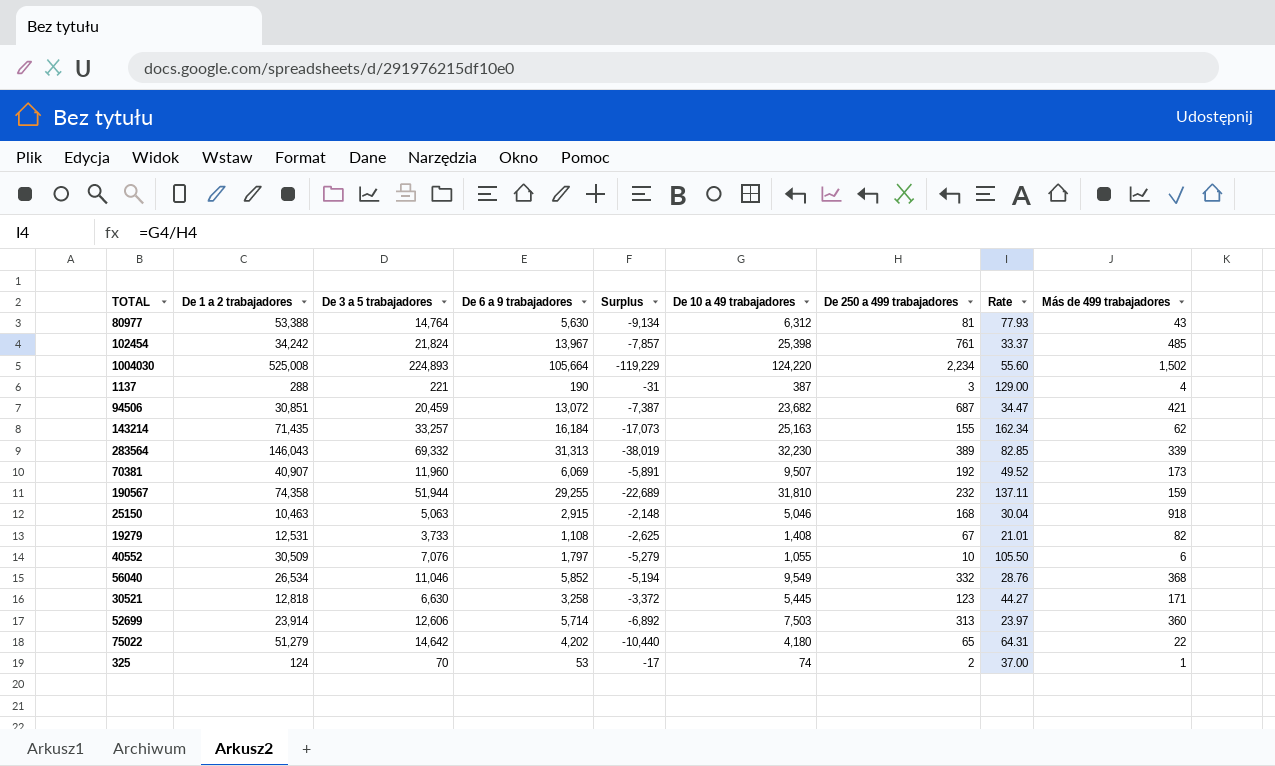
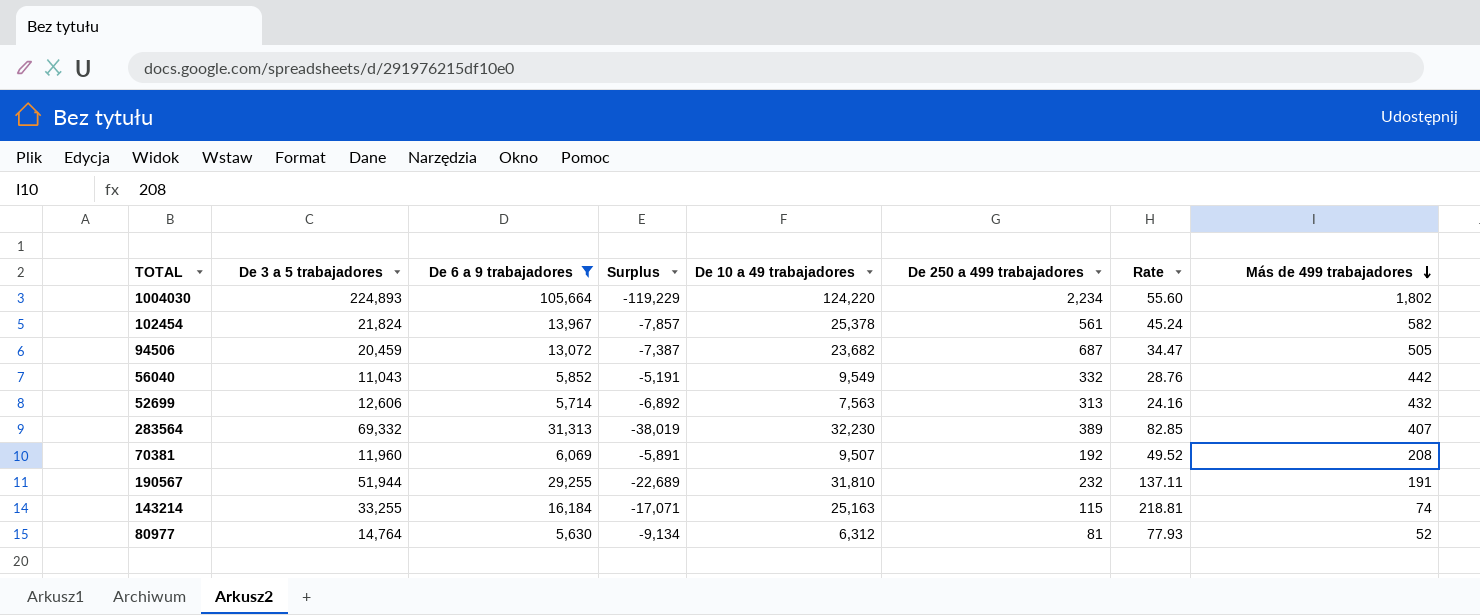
filter: none -> De 6 a 9 trabajadores >= 5,630
row order: none -> Más de 499 trabajadores descending
column De 1 a 2 trabajadores | position: 2 -> none
1004030 | Más de 499 trabajadores: 1,502 -> 1,802
102454 | De 10 a 49 trabajadores: 25,398 -> 25,378
102454 | De 250 a 499 trabajadores: 761 -> 561
102454 | Rate: 33.37 -> 45.24
102454 | Más de 499 trabajadores: 485 -> 582
94506 | Más de 499 trabajadores: 421 -> 505
56040 | De 3 a 5 trabajadores: 11,046 -> 11,043
56040 | Surplus: -5,194 -> -5,191
56040 | Más de 499 trabajadores: 368 -> 442
52699 | De 10 a 49 trabajadores: 7,503 -> 7,563
52699 | Rate: 23.97 -> 24.16
52699 | Más de 499 trabajadores: 360 -> 432
283564 | Más de 499 trabajadores: 339 -> 407
70381 | Más de 499 trabajadores: 173 -> 208
190567 | Más de 499 trabajadores: 159 -> 191
143214 | De 3 a 5 trabajadores: 33,257 -> 33,255
143214 | Surplus: -17,073 -> -17,071
143214 | De 250 a 499 trabajadores: 155 -> 115
143214 | Rate: 162.34 -> 218.81
143214 | Más de 499 trabajadores: 62 -> 74
80977 | Más de 499 trabajadores: 43 -> 52

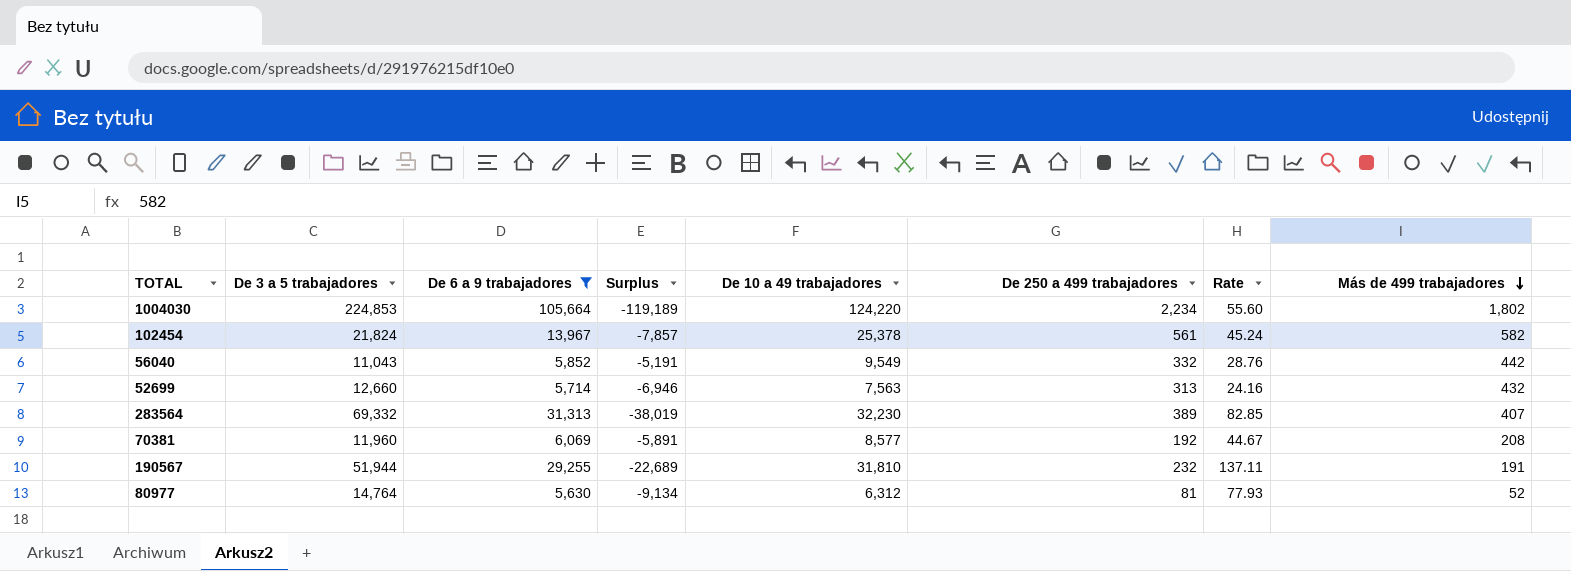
row 94506: 20,459 | 13,072 | -7,387 | 23,682 | 687 | 34.47 | 505 -> none
row 143214: 33,255 | 16,184 | -17,071 | 25,163 | 115 | 218.81 | 74 -> none
1004030 | De 3 a 5 trabajadores: 224,893 -> 224,853
1004030 | Surplus: -119,229 -> -119,189
52699 | De 3 a 5 trabajadores: 12,606 -> 12,660
52699 | Surplus: -6,892 -> -6,946
70381 | De 10 a 49 trabajadores: 9,507 -> 8,577
70381 | Rate: 49.52 -> 44.67

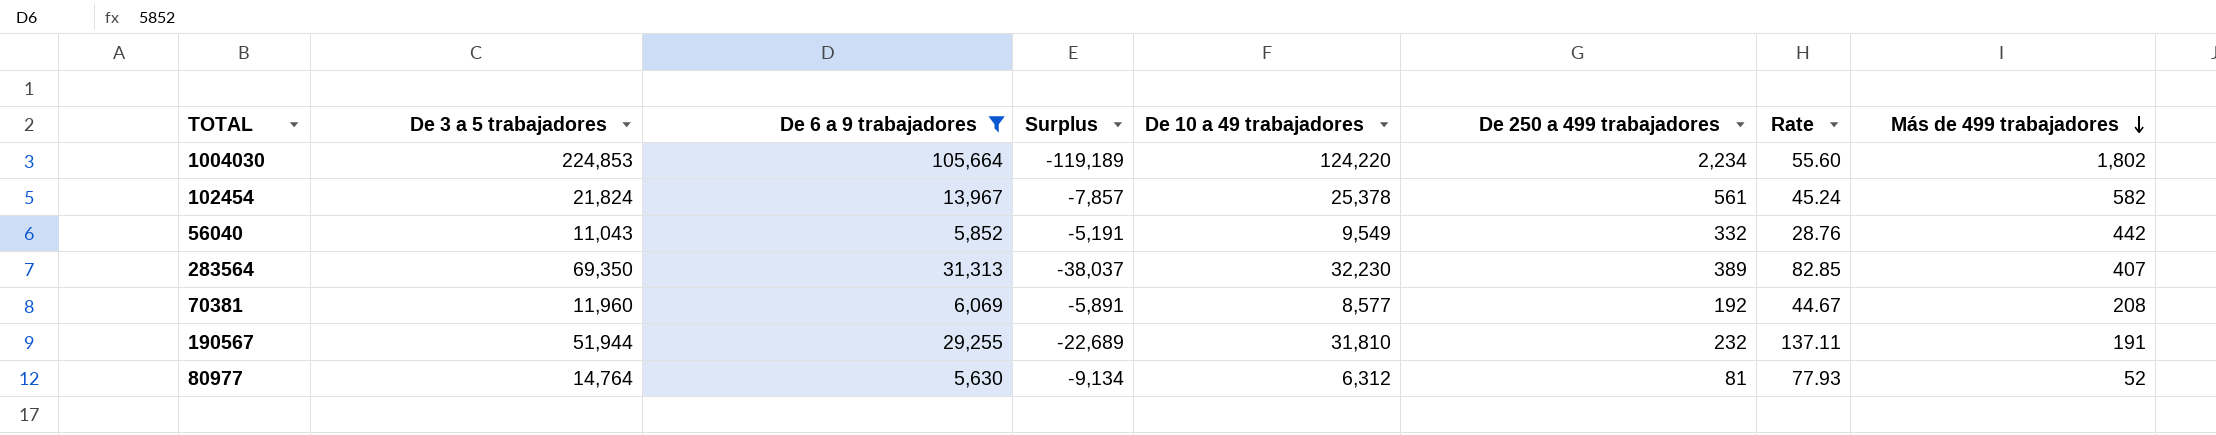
row 52699: 12,660 | 5,714 | -6,946 | 7,563 | 313 | 24.16 | 432 -> none
283564 | De 3 a 5 trabajadores: 69,332 -> 69,350
283564 | Surplus: -38,019 -> -38,037

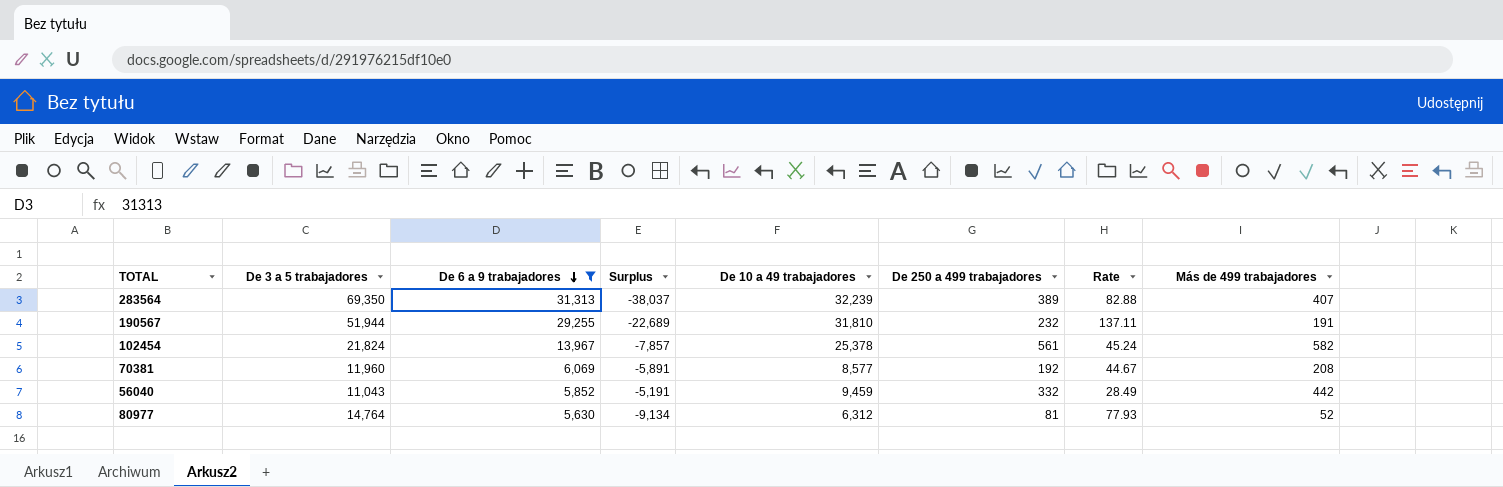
row order: Más de 499 trabajadores descending -> De 6 a 9 trabajadores descending
row 1004030: 224,853 | 105,664 | -119,189 | 124,220 | 2,234 | 55.60 | 1,802 -> none
283564 | De 10 a 49 trabajadores: 32,230 -> 32,239
283564 | Rate: 82.85 -> 82.88
56040 | De 10 a 49 trabajadores: 9,549 -> 9,459
56040 | Rate: 28.76 -> 28.49

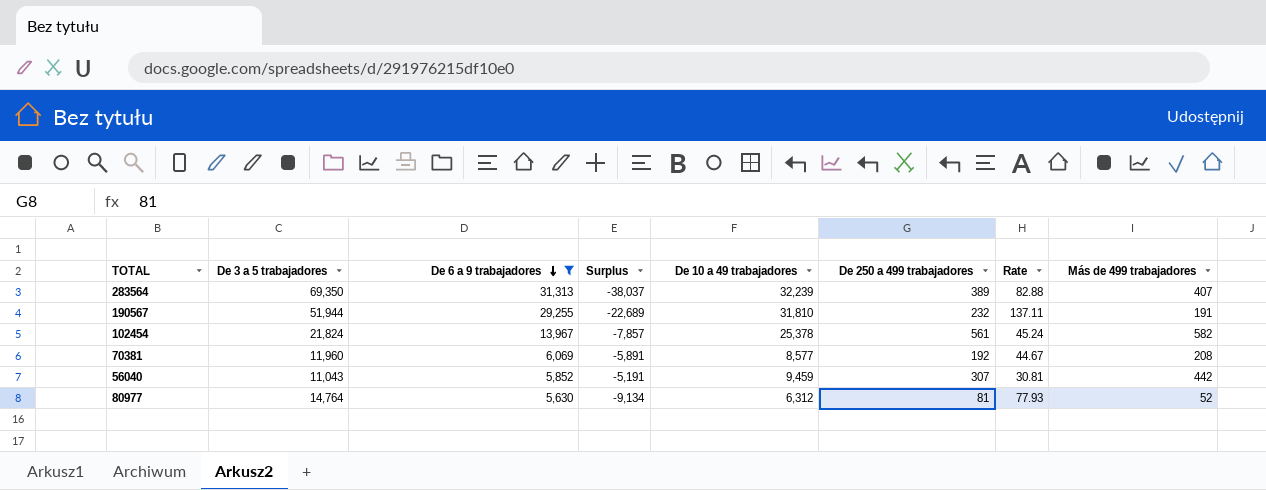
56040 | De 250 a 499 trabajadores: 332 -> 307
56040 | Rate: 28.49 -> 30.81

